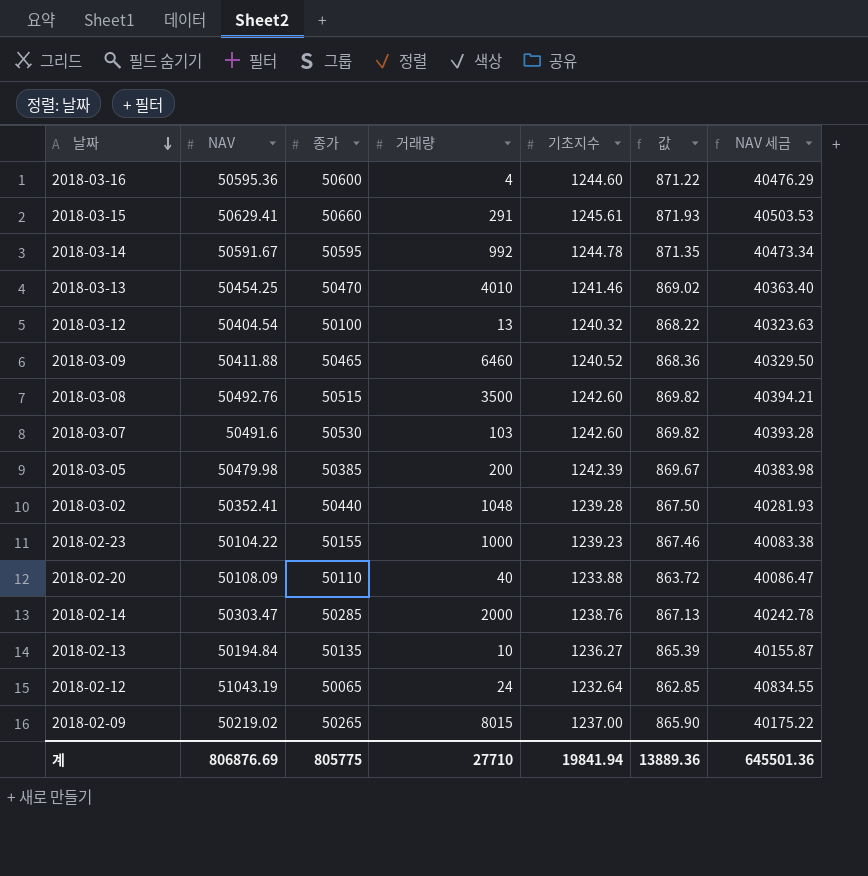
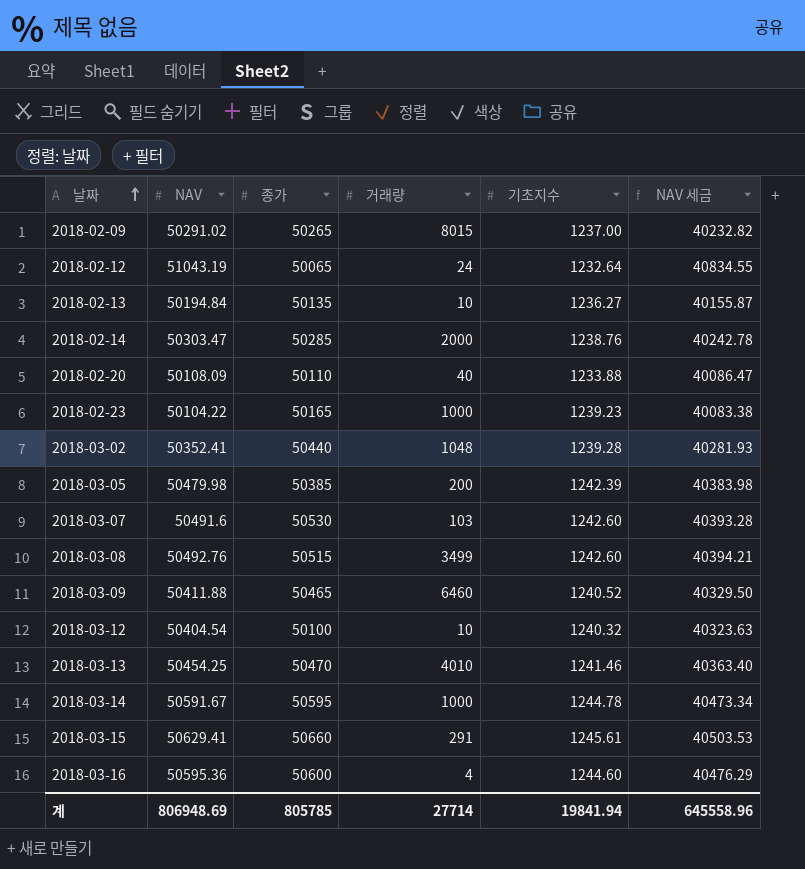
row order: 날짜 descending -> 날짜 ascending
column 값 | formula: [기초지수] * 0.7 -> none
2018-02-09 | NAV: 50219.02 -> 50291.02
2018-02-09 | NAV 세금: 40175.22 -> 40232.82
2018-02-23 | 종가: 50155 -> 50165
2018-03-08 | 거래량: 3500 -> 3499
2018-03-12 | 거래량: 13 -> 10
2018-03-14 | 거래량: 992 -> 1000
계 | NAV: 806876.69 -> 806948.69
계 | 종가: 805775 -> 805785
계 | 거래량: 27710 -> 27714
계 | NAV 세금: 645501.36 -> 645558.96

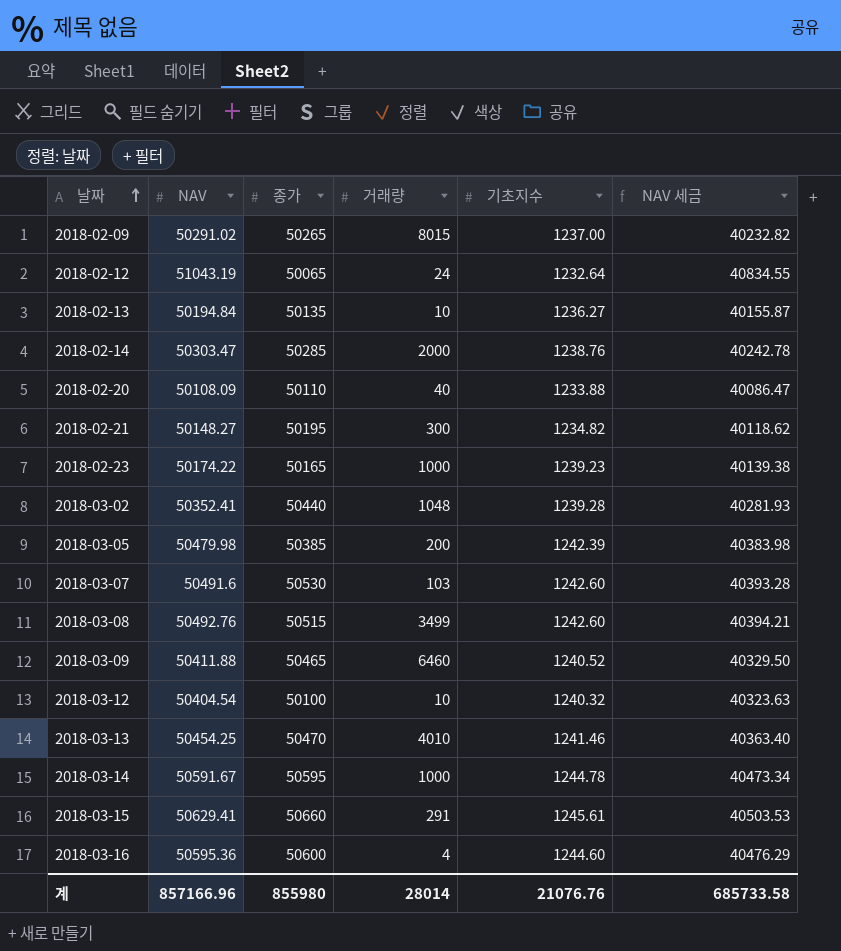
row 2018-02-21: none -> 50148.27 | 50195 | 300 | 1234.82 | 40118.62
2018-02-23 | NAV: 50104.22 -> 50174.22
2018-02-23 | NAV 세금: 40083.38 -> 40139.38
계 | NAV: 806948.69 -> 857166.96
계 | 종가: 805785 -> 855980
계 | 거래량: 27714 -> 28014
계 | 기초지수: 19841.94 -> 21076.76
계 | NAV 세금: 645558.96 -> 685733.58

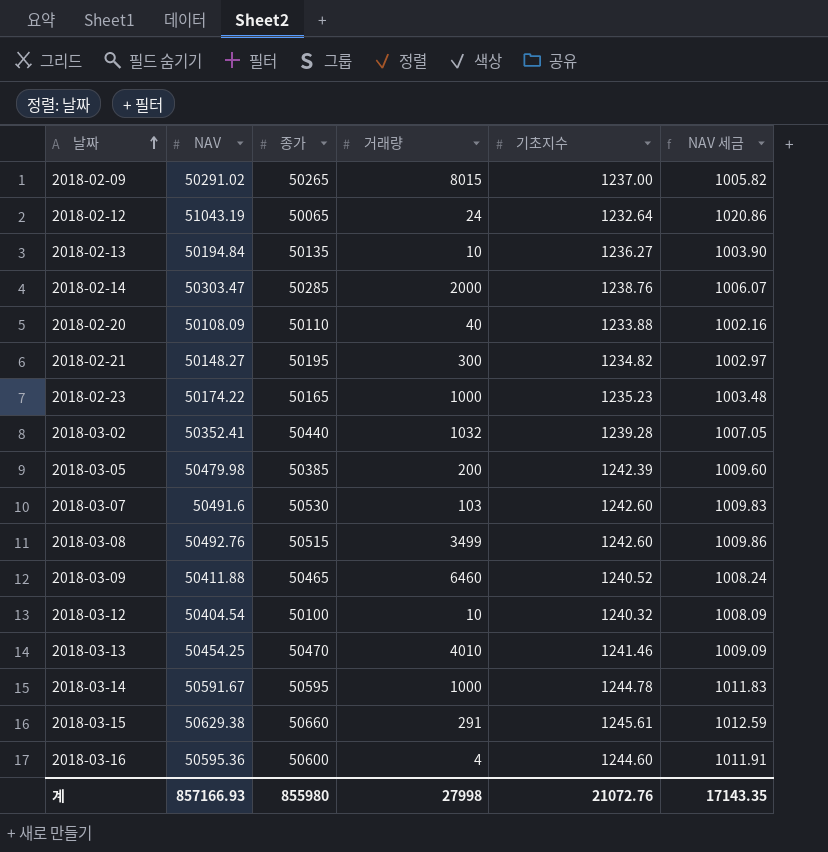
column NAV 세금 | formula: [NAV] * 0.8 -> [NAV] * 0.02
2018-02-23 | 기초지수: 1239.23 -> 1235.23
2018-03-02 | 거래량: 1048 -> 1032
2018-03-15 | NAV: 50629.41 -> 50629.38
계 | NAV: 857166.96 -> 857166.93
계 | 거래량: 28014 -> 27998
계 | 기초지수: 21076.76 -> 21072.76
계 | NAV 세금: 685733.58 -> 17143.35

